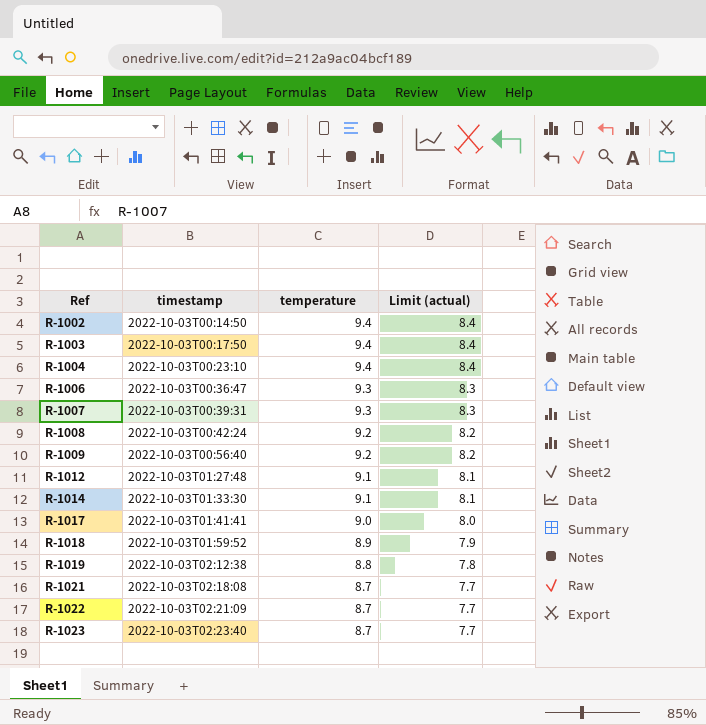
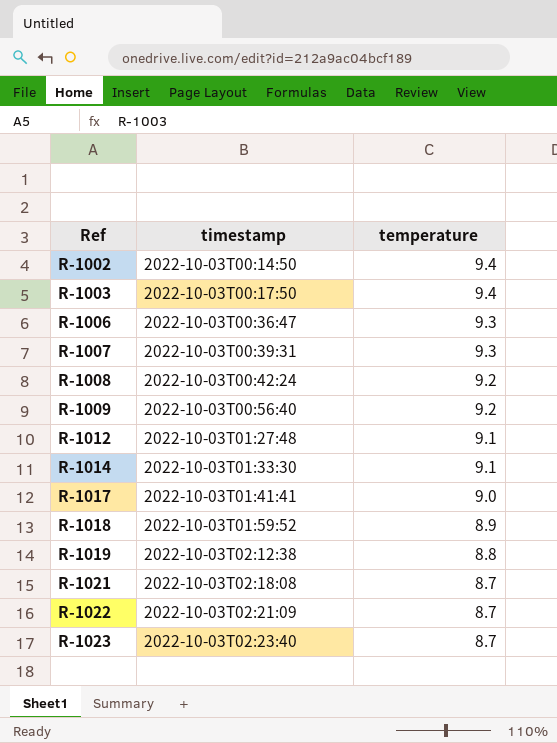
column Limit (actual) | formula: [temperature] - 1 -> none
row R-1004: 2022-10-03T00:23:10 | 9.4 | 8.4 -> none

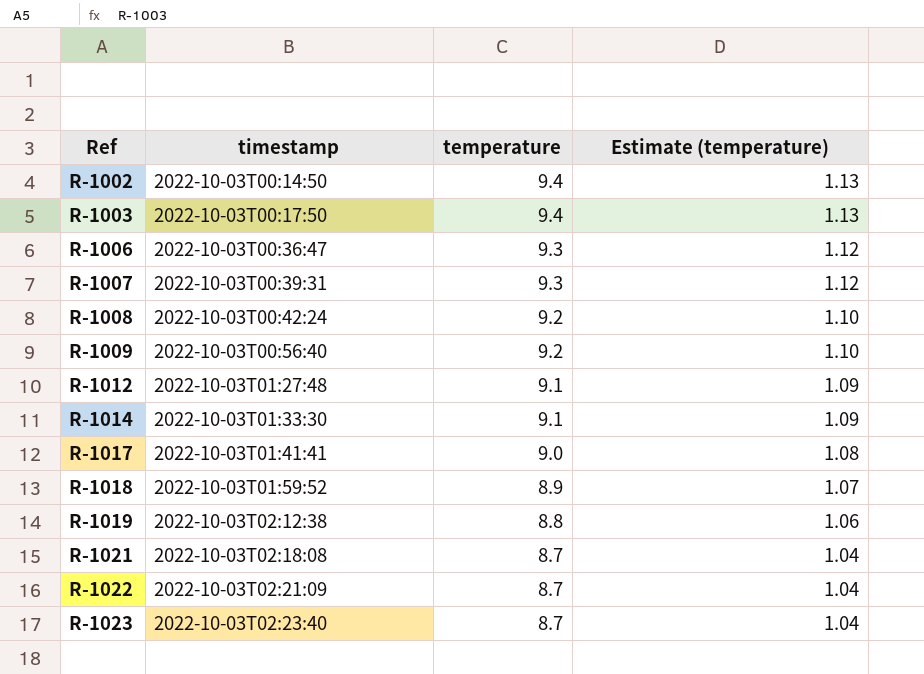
column Estimate (temperature) | formula: none -> [temperature] * 0.12

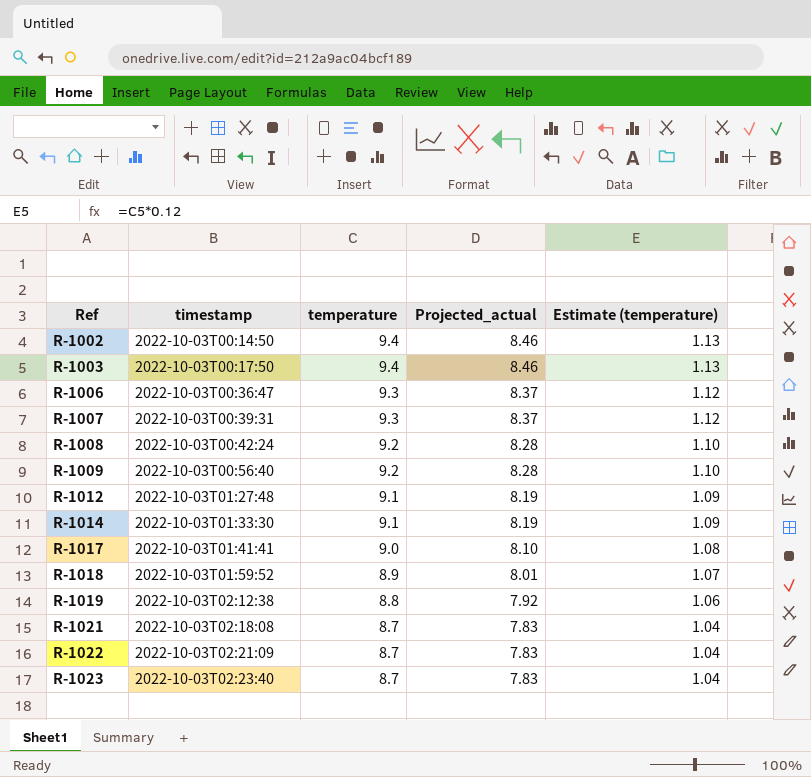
column Projected_actual | formula: none -> [temperature] * 0.9

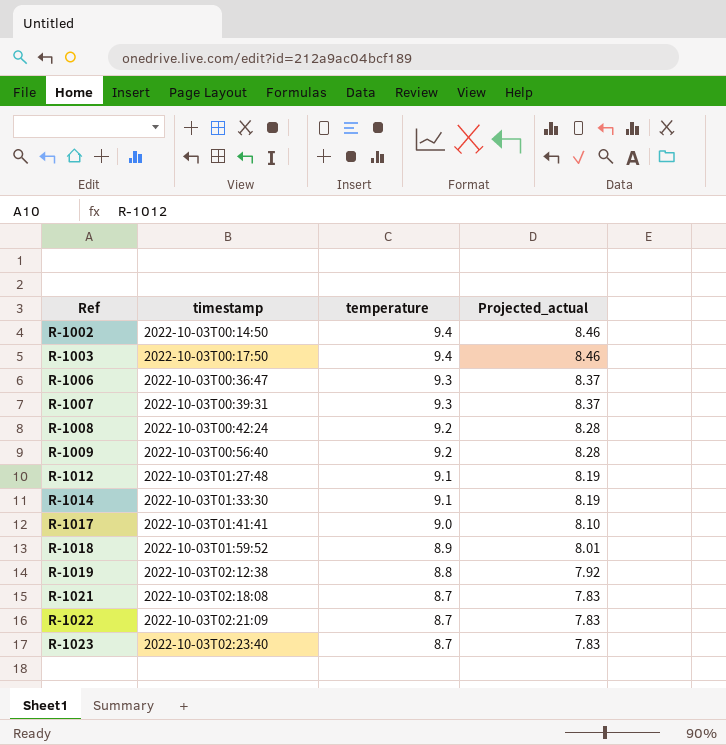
column Estimate (temperature) | formula: [temperature] * 0.12 -> none

